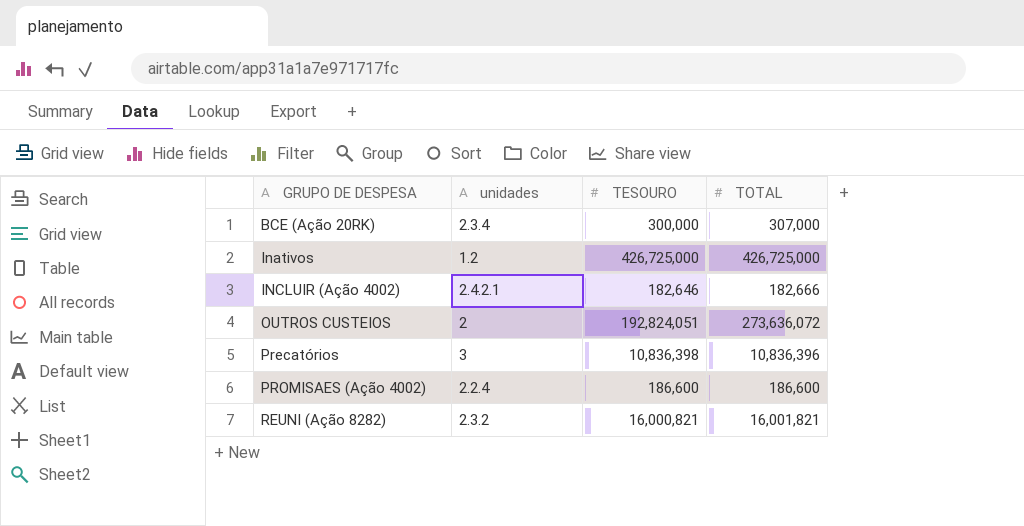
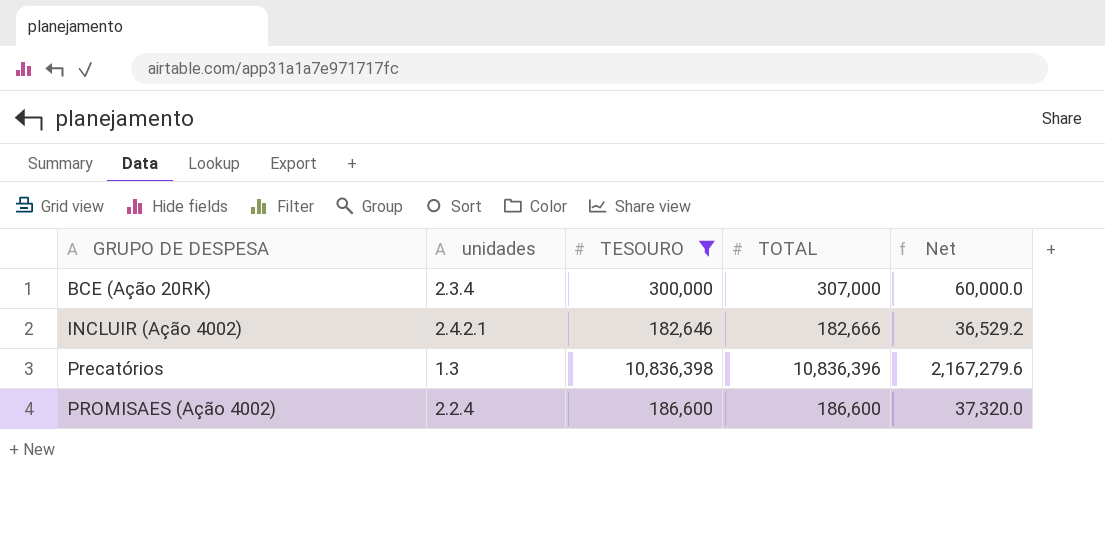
filter: none -> TESOURO <= 10,836,398
column Net | formula: none -> [TESOURO] * 0.2
Precatórios | unidades: 3 -> 1.3

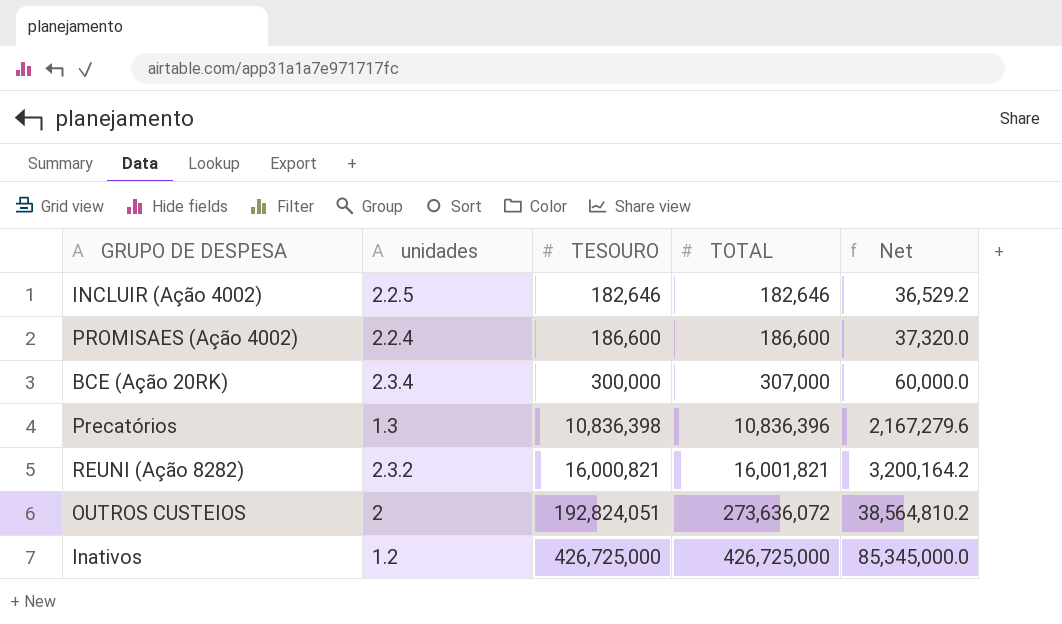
filter: TESOURO <= 10,836,398 -> none
row order: GRUPO DE DESPESA ascending -> TESOURO ascending
INCLUIR (Ação 4002) | unidades: 2.4.2.1 -> 2.2.5
INCLUIR (Ação 4002) | TOTAL: 182,666 -> 182,646

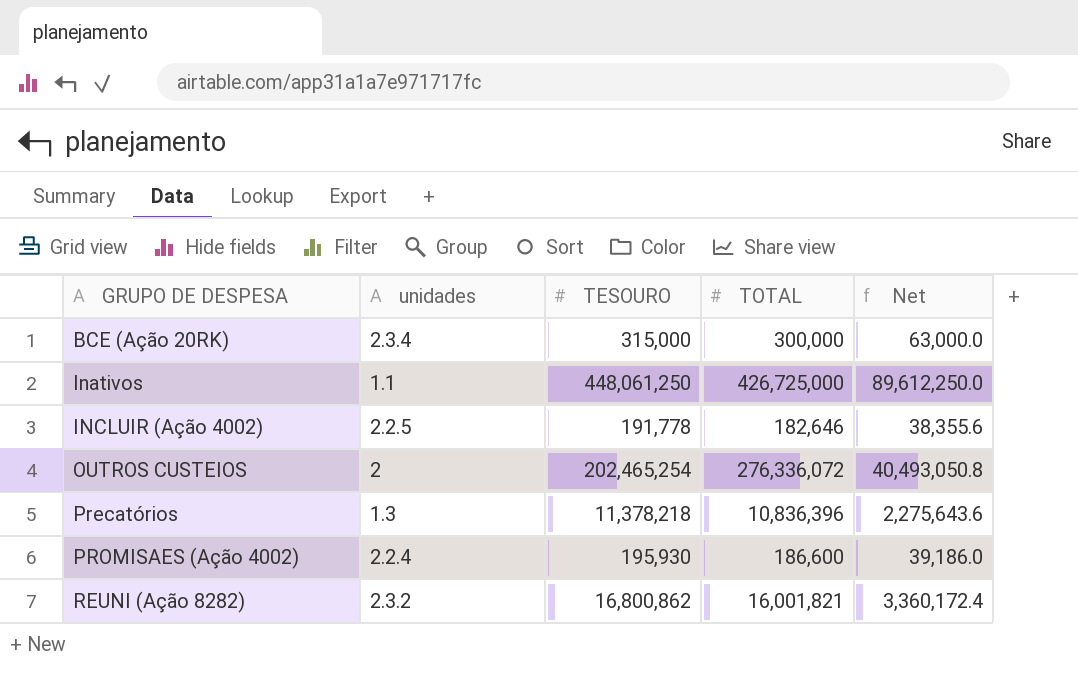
row order: TESOURO ascending -> GRUPO DE DESPESA ascending
BCE (Ação 20RK) | TESOURO: 300,000 -> 315,000
BCE (Ação 20RK) | TOTAL: 307,000 -> 300,000
BCE (Ação 20RK) | Net: 60,000.0 -> 63,000.0
Inativos | unidades: 1.2 -> 1.1
Inativos | TESOURO: 426,725,000 -> 448,061,250
Inativos | Net: 85,345,000.0 -> 89,612,250.0
INCLUIR (Ação 4002) | TESOURO: 182,646 -> 191,778
INCLUIR (Ação 4002) | Net: 36,529.2 -> 38,355.6
OUTROS CUSTEIOS | TESOURO: 192,824,051 -> 202,465,254
OUTROS CUSTEIOS | TOTAL: 273,636,072 -> 276,336,072
OUTROS CUSTEIOS | Net: 38,564,810.2 -> 40,493,050.8
Precatórios | TESOURO: 10,836,398 -> 11,378,218
Precatórios | Net: 2,167,279.6 -> 2,275,643.6
PROMISAES (Ação 4002) | TESOURO: 186,600 -> 195,930
PROMISAES (Ação 4002) | Net: 37,320.0 -> 39,186.0
REUNI (Ação 8282) | TESOURO: 16,000,821 -> 16,800,862
REUNI (Ação 8282) | Net: 3,200,164.2 -> 3,360,172.4

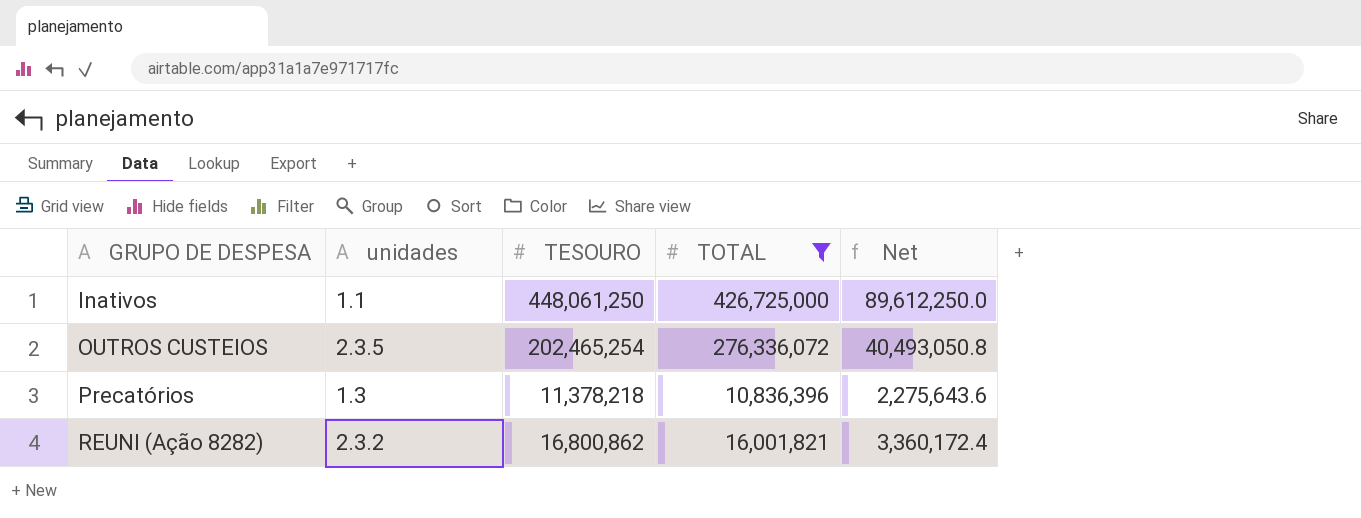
filter: none -> TOTAL >= 10,836,396
OUTROS CUSTEIOS | unidades: 2 -> 2.3.5

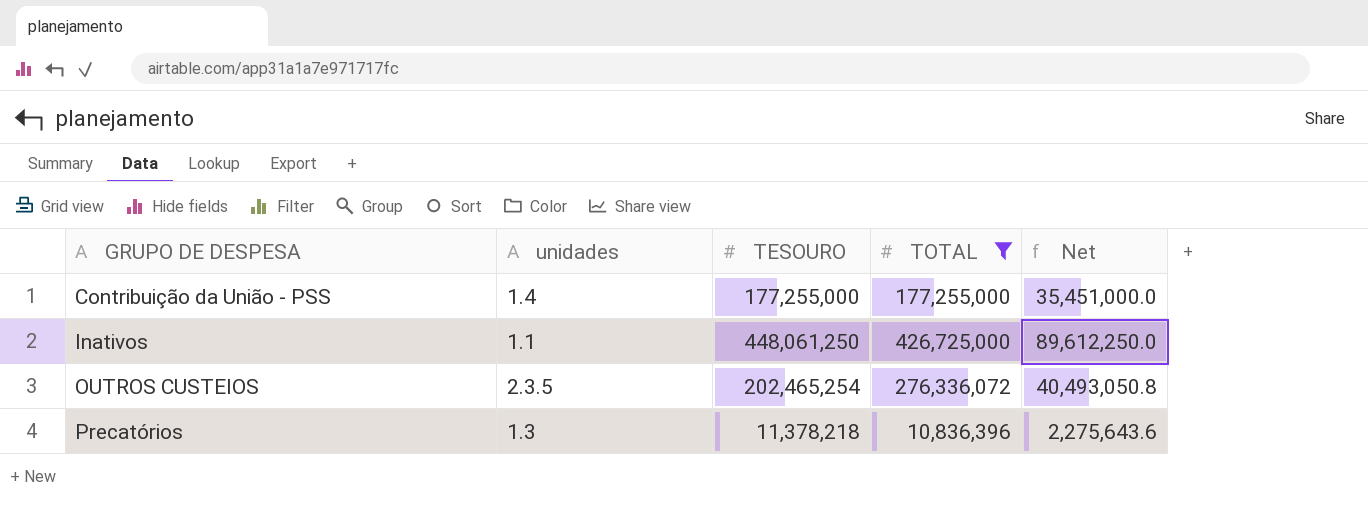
row REUNI (Ação 8282): 2.3.2 | 16,800,862 | 16,001,821 | 3,360,172.4 -> none
row Contribuição da União - PSS: none -> 1.4 | 177,255,000 | 177,255,000 | 35,451,000.0

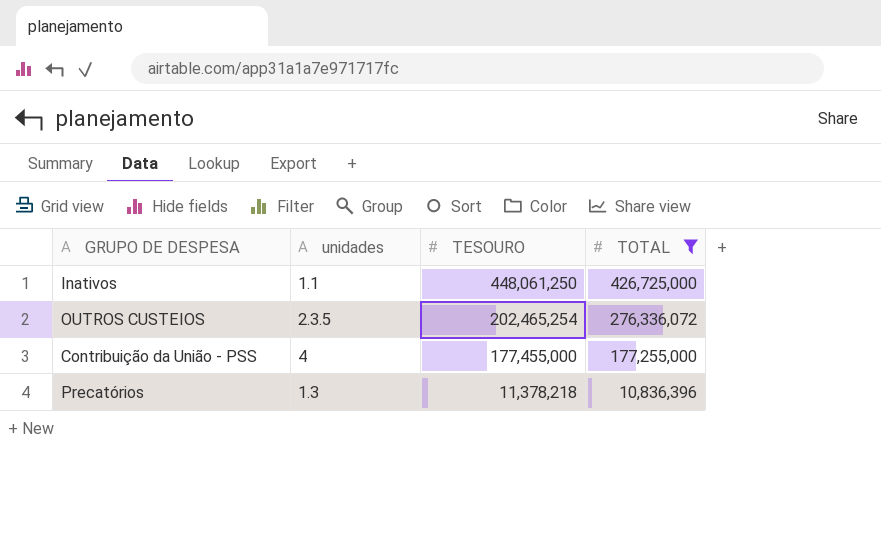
row order: GRUPO DE DESPESA ascending -> TESOURO descending
column Net | formula: [TESOURO] * 0.2 -> none
Contribuição da União - PSS | unidades: 1.4 -> 4
Contribuição da União - PSS | TESOURO: 177,255,000 -> 177,455,000

